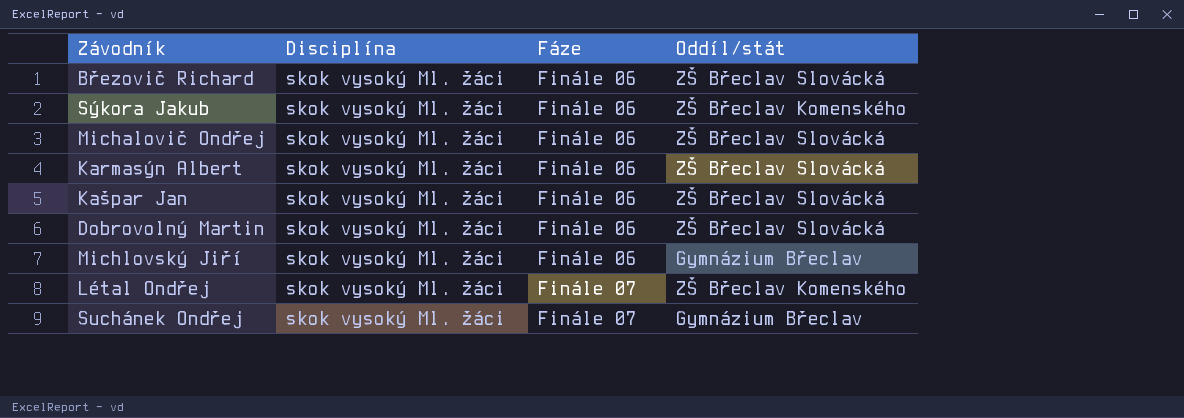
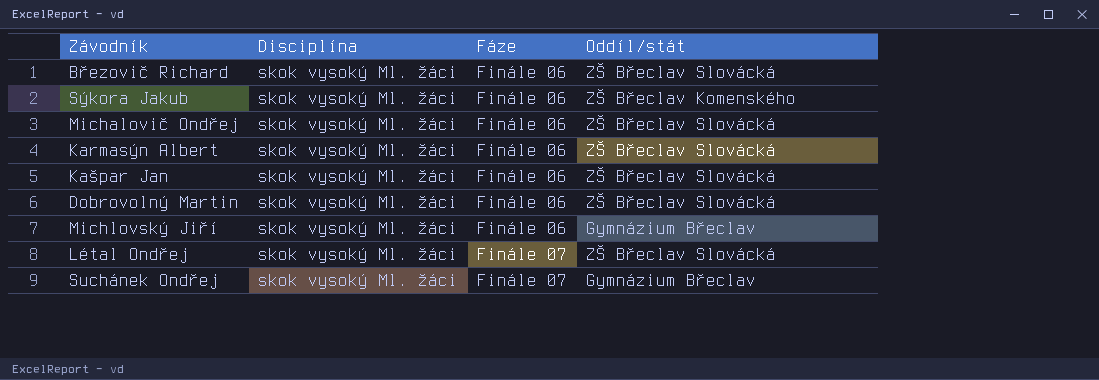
Létal Ondřej | Oddíl/stát: ZŠ Břeclav Komenského -> ZŠ Břeclav Slovácká

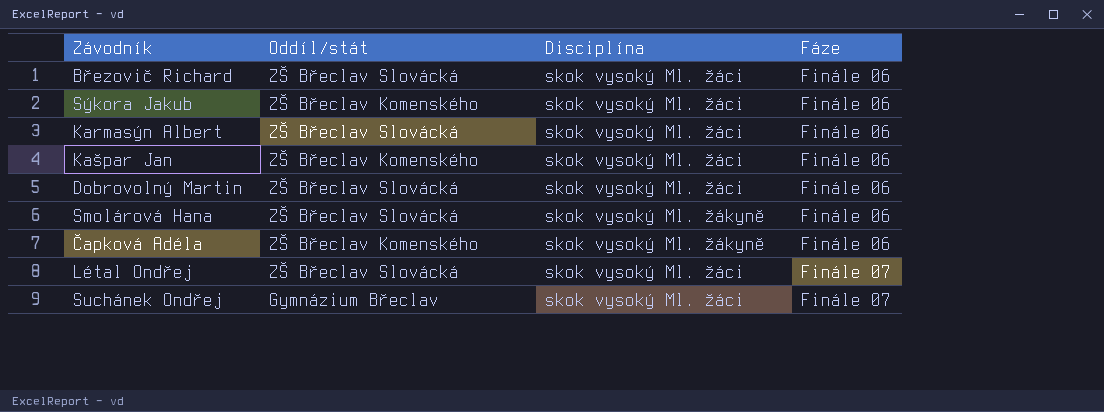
column Oddíl/stát | position: 4 -> 2
row Michalovič Ondřej: skok vysoký Ml. žáci | Finále 06 | ZŠ Břeclav Slovácká -> none
row Michlovský Jiří: skok vysoký Ml. žáci | Finále 06 | Gymnázium Břeclav -> none
Kašpar Jan | Oddíl/stát: ZŠ Břeclav Slovácká -> ZŠ Břeclav Komenského
row Smolárová Hana: none -> ZŠ Břeclav Slovácká | skok vysoký Ml. žákyně | Finále 06
row Čapková Adéla: none -> ZŠ Břeclav Komenského | skok vysoký Ml. žákyně | Finále 06

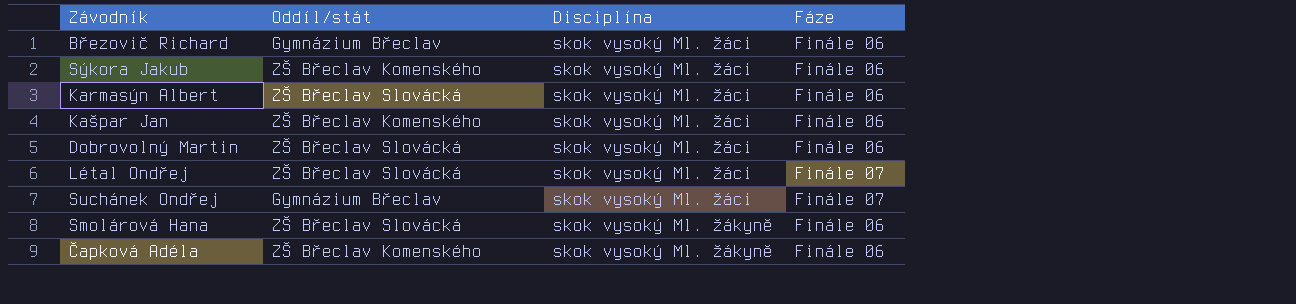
row order: Fáze ascending -> Disciplína ascending
Březovič Richard | Oddíl/stát: ZŠ Břeclav Slovácká -> Gymnázium Břeclav

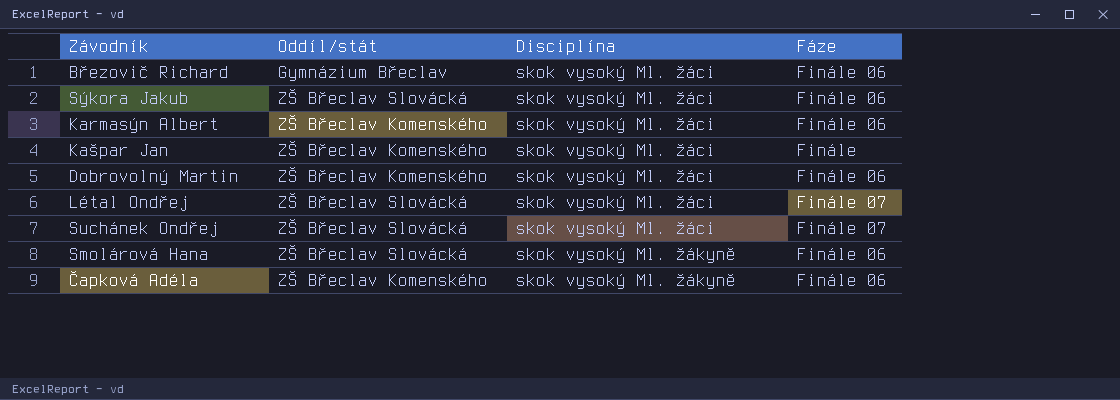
Sýkora Jakub | Oddíl/stát: ZŠ Břeclav Komenského -> ZŠ Břeclav Slovácká
Karmasýn Albert | Oddíl/stát: ZŠ Břeclav Slovácká -> ZŠ Břeclav Komenského
Kašpar Jan | Fáze: Finále 06 -> Finále
Dobrovolný Martin | Oddíl/stát: ZŠ Břeclav Slovácká -> ZŠ Břeclav Komenského
Suchánek Ondřej | Oddíl/stát: Gymnázium Břeclav -> ZŠ Břeclav Slovácká

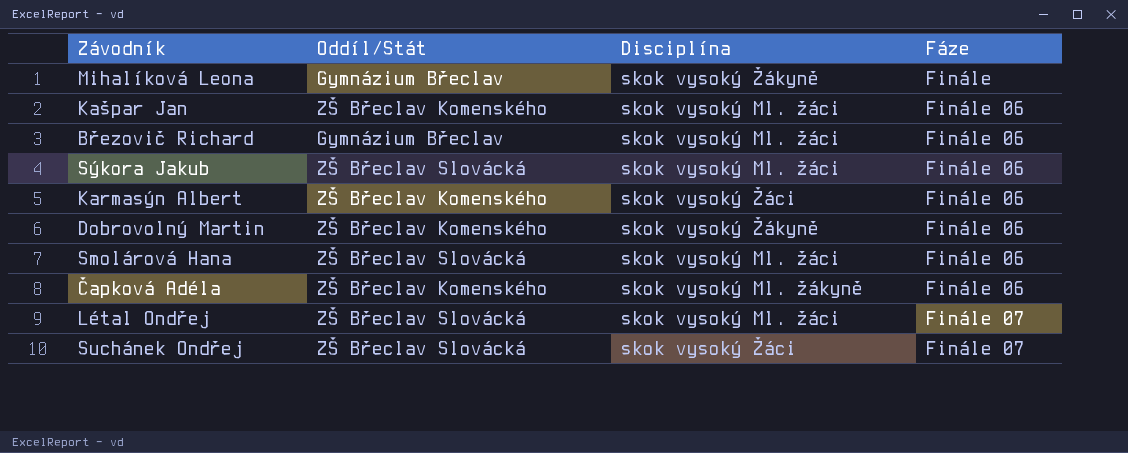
row order: Disciplína ascending -> Fáze ascending
column name: Oddíl/stát -> Oddíl/Stát
row Mihalíková Leona: none -> Gymnázium Břeclav | skok vysoký Žákyně | Finále
Kašpar Jan | Fáze: Finále -> Finále 06
Karmasýn Albert | Disciplína: skok vysoký Ml. žáci -> skok vysoký Žáci
Dobrovolný Martin | Disciplína: skok vysoký Ml. žáci -> skok vysoký Žákyně
Smolárová Hana | Disciplína: skok vysoký Ml. žákyně -> skok vysoký Ml. žáci
Suchánek Ondřej | Disciplína: skok vysoký Ml. žáci -> skok vysoký Žáci

